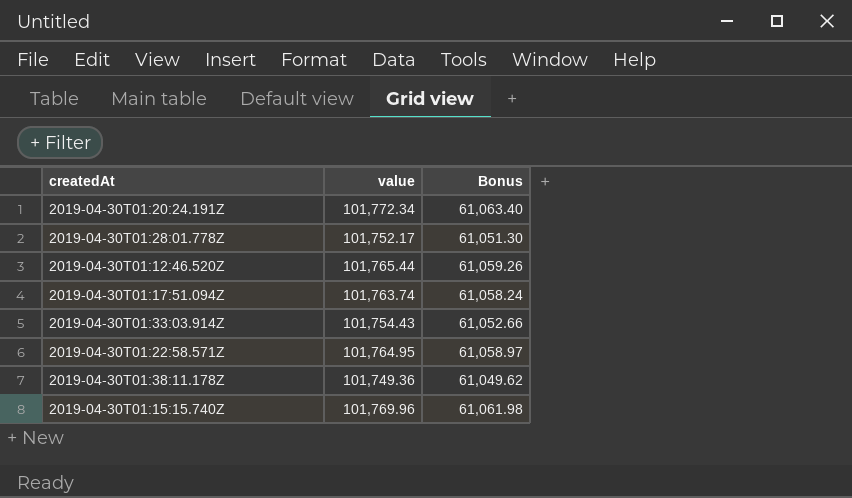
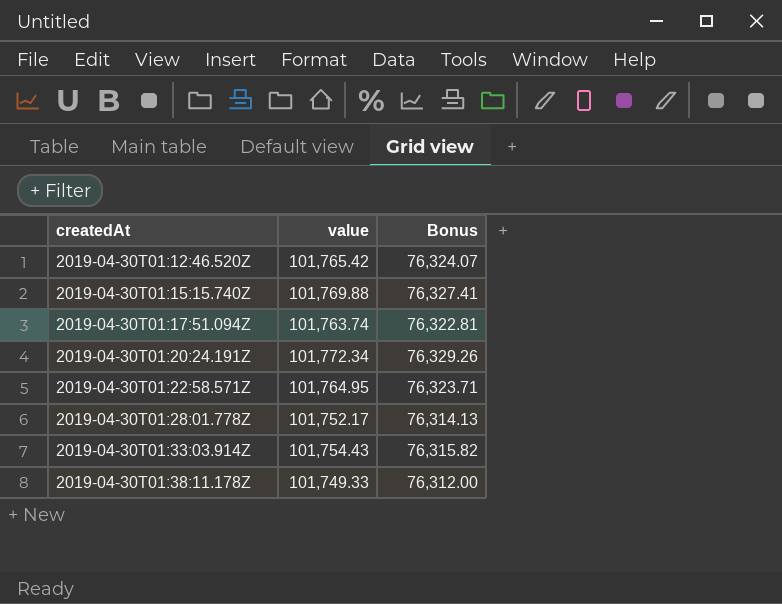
row order: none -> createdAt ascending
column Bonus | formula: [value] * 0.6 -> [value] * 0.75
2019-04-30T01:12:46.520Z | value: 101,765.44 -> 101,765.42
2019-04-30T01:15:15.740Z | value: 101,769.96 -> 101,769.88
2019-04-30T01:38:11.178Z | value: 101,749.36 -> 101,749.33

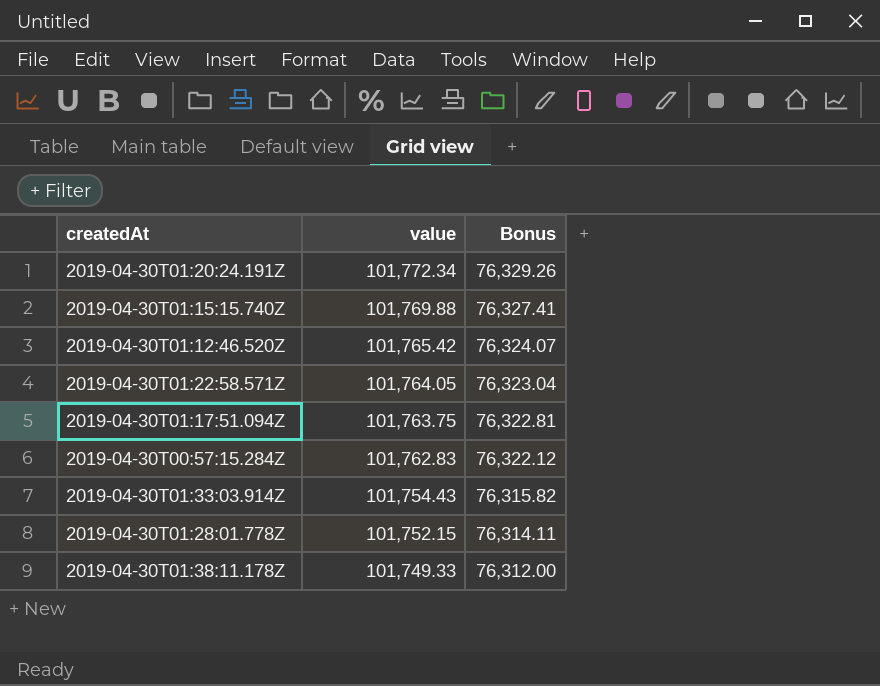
row order: createdAt ascending -> value descending
2019-04-30T01:22:58.571Z | value: 101,764.95 -> 101,764.05
2019-04-30T01:22:58.571Z | Bonus: 76,323.71 -> 76,323.04
2019-04-30T01:17:51.094Z | value: 101,763.74 -> 101,763.75
row 2019-04-30T00:57:15.284Z: none -> 101,762.83 | 76,322.12
2019-04-30T01:28:01.778Z | value: 101,752.17 -> 101,752.15
2019-04-30T01:28:01.778Z | Bonus: 76,314.13 -> 76,314.11

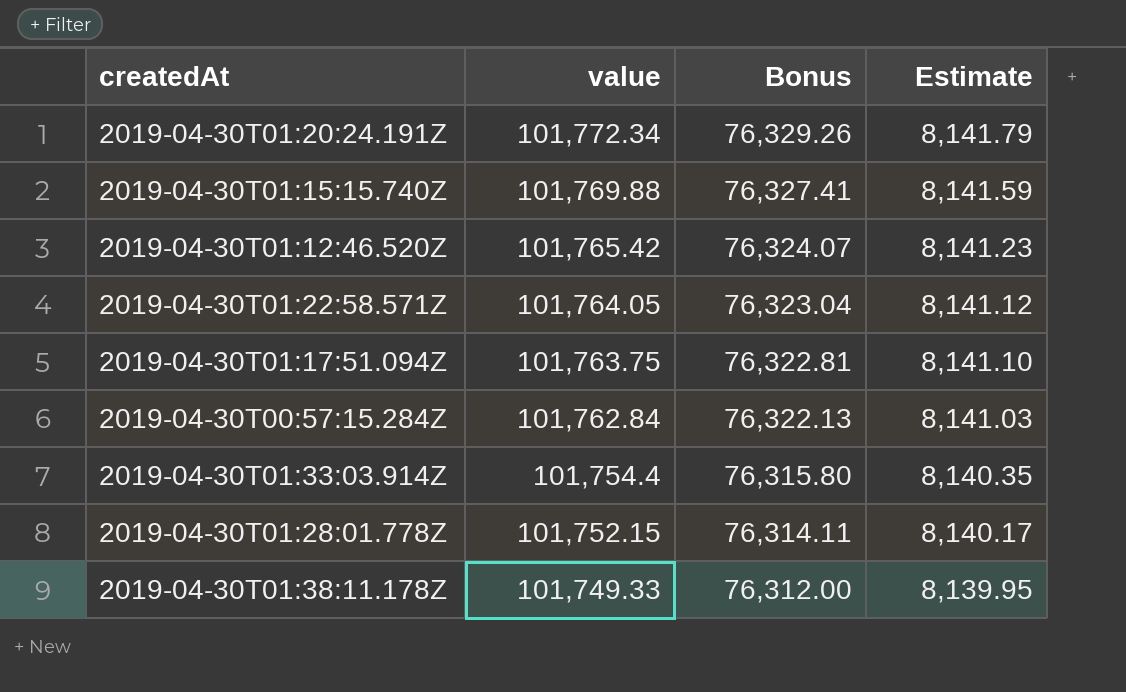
column Estimate | formula: none -> [value] * 0.08
2019-04-30T00:57:15.284Z | value: 101,762.83 -> 101,762.84
2019-04-30T00:57:15.284Z | Bonus: 76,322.12 -> 76,322.13
2019-04-30T01:33:03.914Z | value: 101,754.43 -> 101,754.4
2019-04-30T01:33:03.914Z | Bonus: 76,315.82 -> 76,315.80

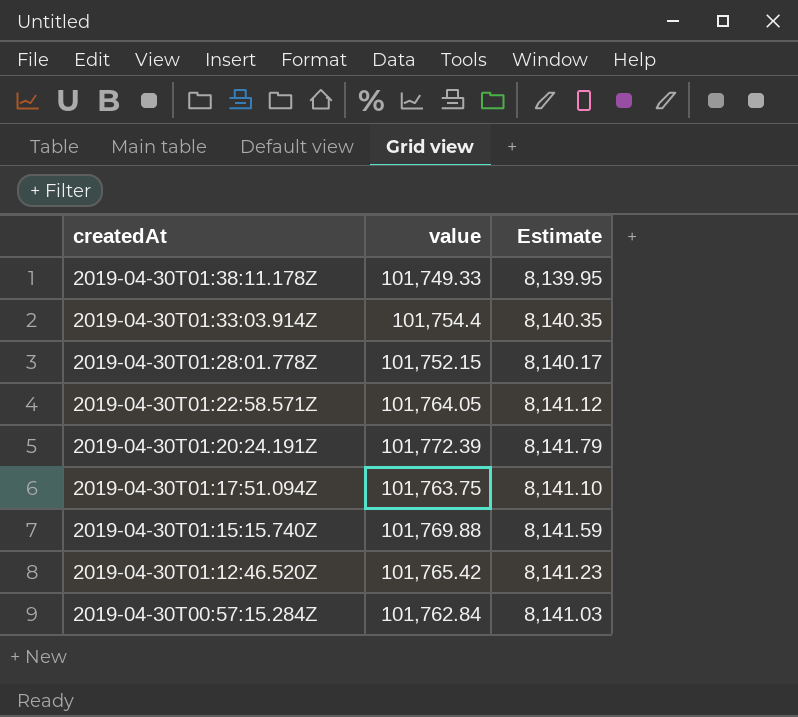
row order: value descending -> createdAt descending
column Bonus | formula: [value] * 0.75 -> none
2019-04-30T01:20:24.191Z | value: 101,772.34 -> 101,772.39

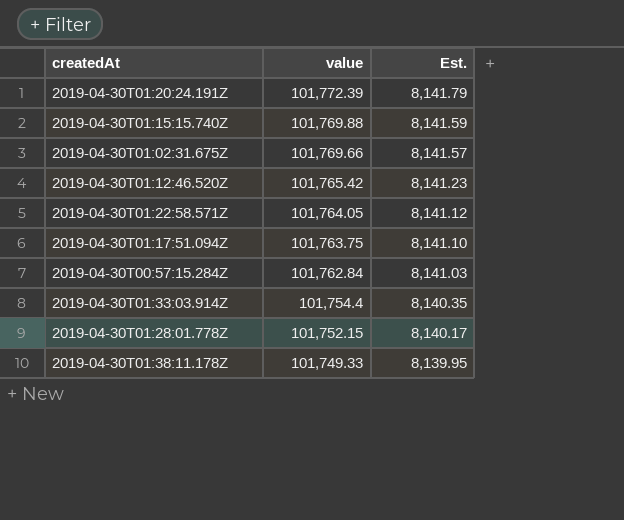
row order: createdAt descending -> value descending
column name: Estimate -> Est.
row 2019-04-30T01:02:31.675Z: none -> 101,769.66 | 8,141.57

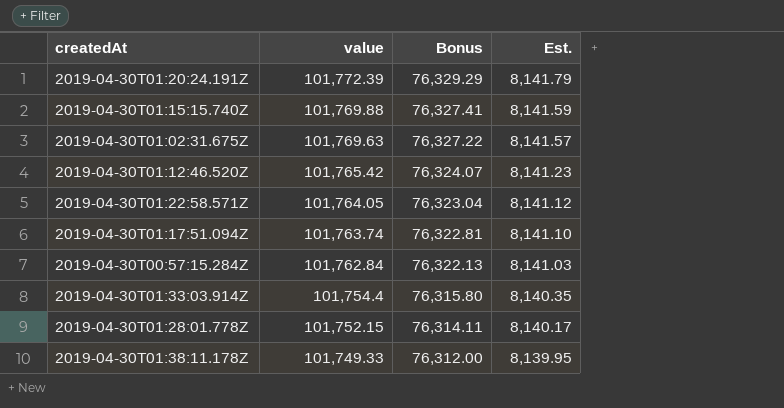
column Bonus | formula: none -> [value] * 0.75
2019-04-30T01:02:31.675Z | value: 101,769.66 -> 101,769.63
2019-04-30T01:17:51.094Z | value: 101,763.75 -> 101,763.74

